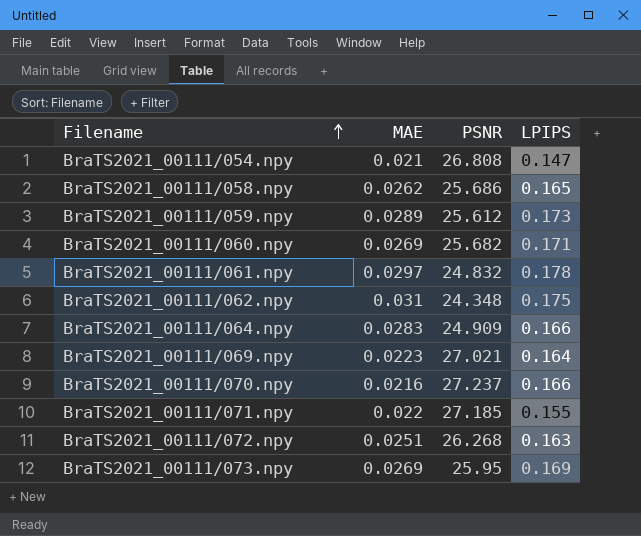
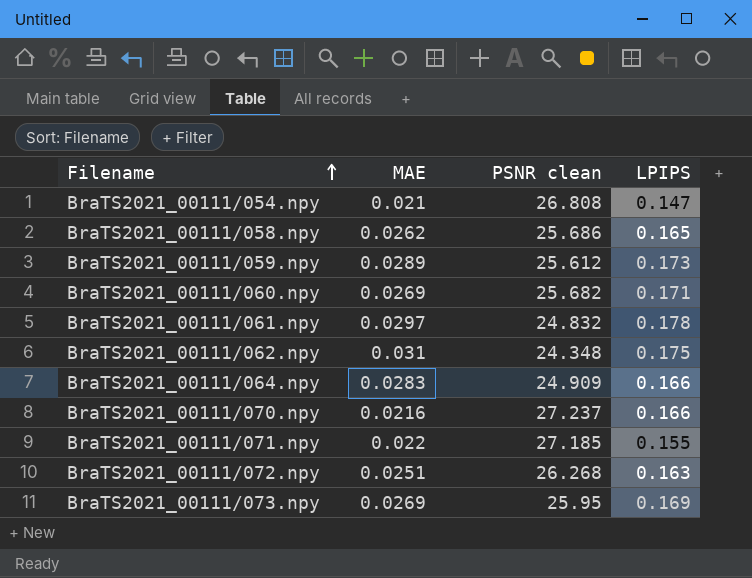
column name: PSNR -> PSNR clean
row BraTS2021_00111/069.npy: 0.0223 | 27.021 | 0.164 -> none

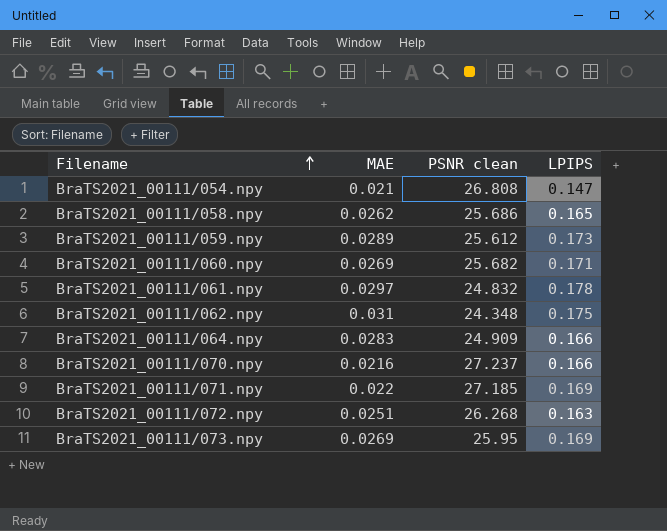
BraTS2021_00111/071.npy | LPIPS: 0.155 -> 0.169

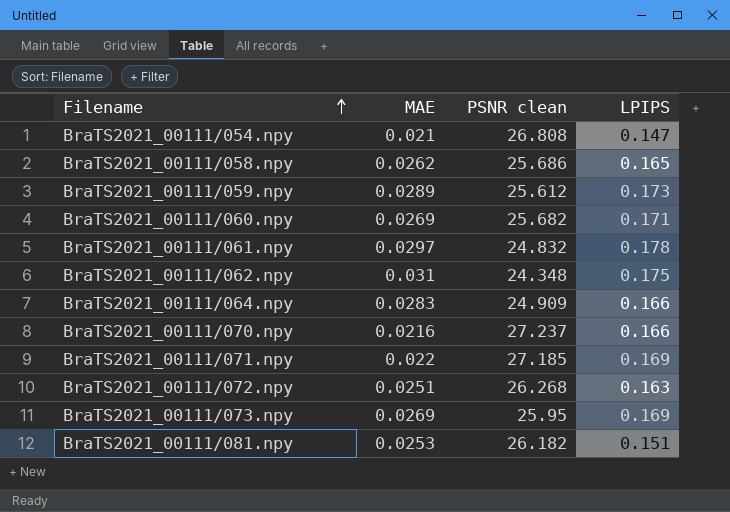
row BraTS2021_00111/081.npy: none -> 0.0253 | 26.182 | 0.151

